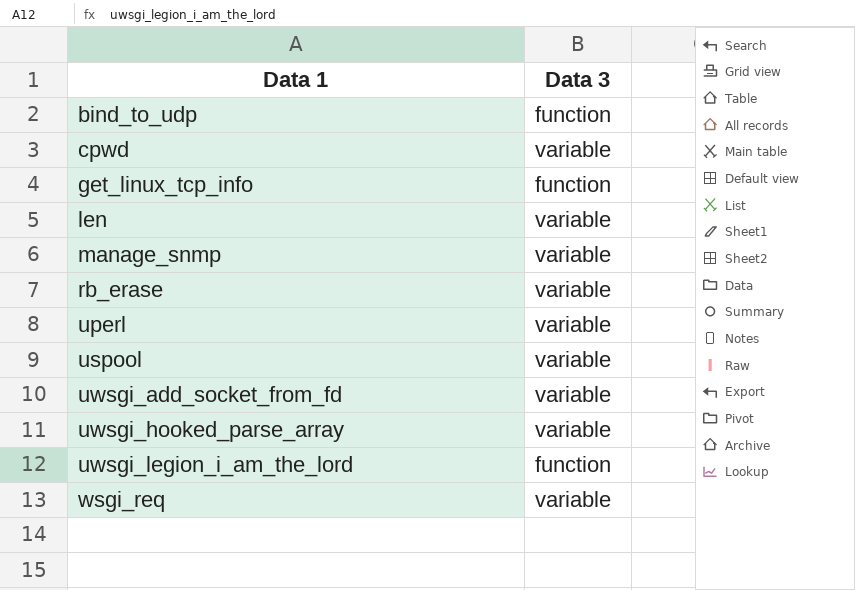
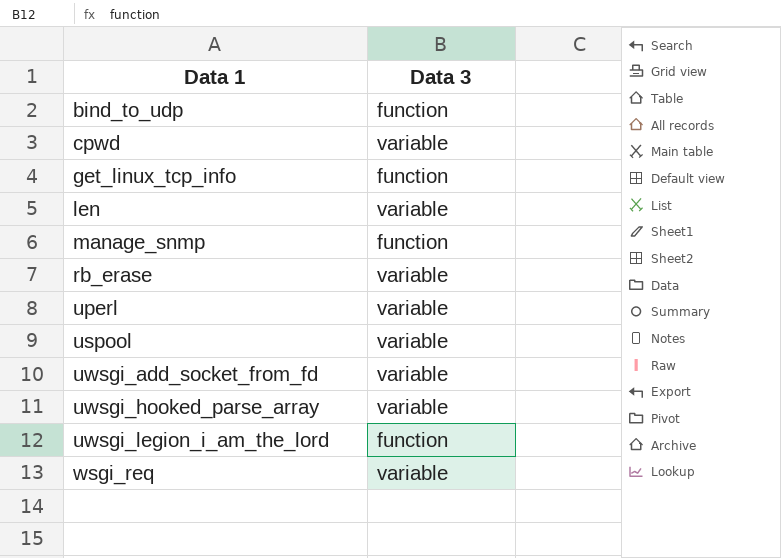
manage_snmp | Data 3: variable -> function

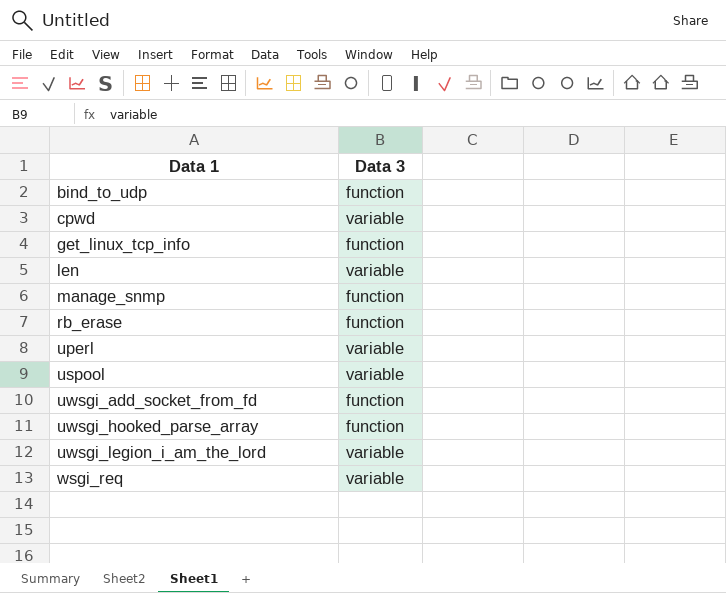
rb_erase | Data 3: variable -> function
uwsgi_add_socket_from_fd | Data 3: variable -> function
uwsgi_hooked_parse_array | Data 3: variable -> function
uwsgi_legion_i_am_the_lord | Data 3: function -> variable

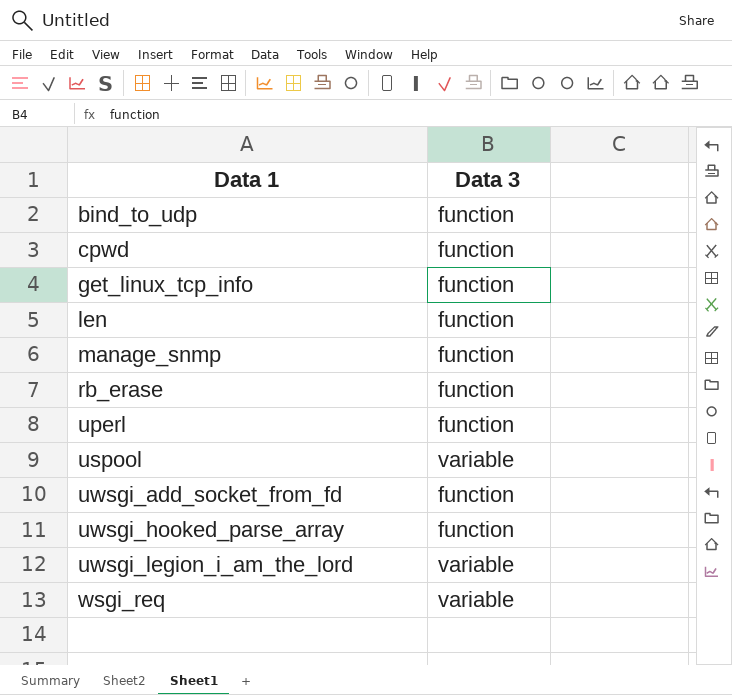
cpwd | Data 3: variable -> function
len | Data 3: variable -> function
uperl | Data 3: variable -> function

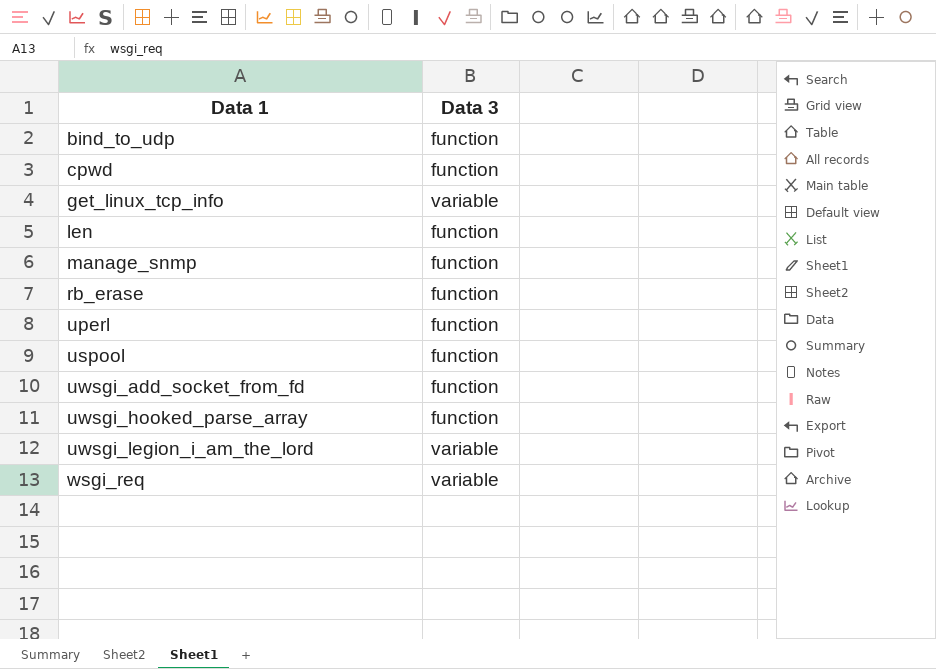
get_linux_tcp_info | Data 3: function -> variable
uspool | Data 3: variable -> function

